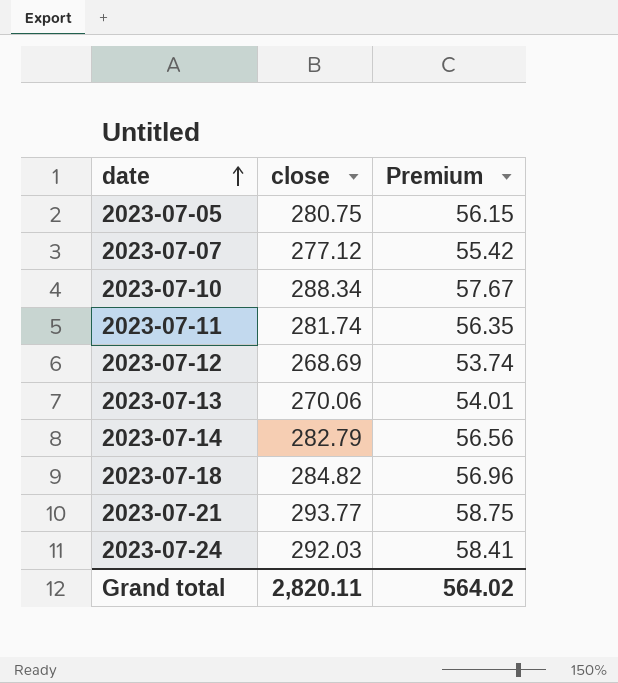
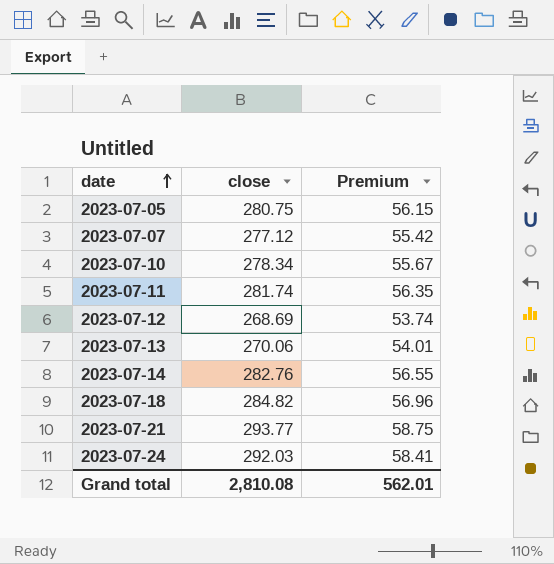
2023-07-10 | close: 288.34 -> 278.34
2023-07-10 | Premium: 57.67 -> 55.67
2023-07-14 | close: 282.79 -> 282.76
2023-07-14 | Premium: 56.56 -> 56.55
Grand total | close: 2,820.11 -> 2,810.08
Grand total | Premium: 564.02 -> 562.01

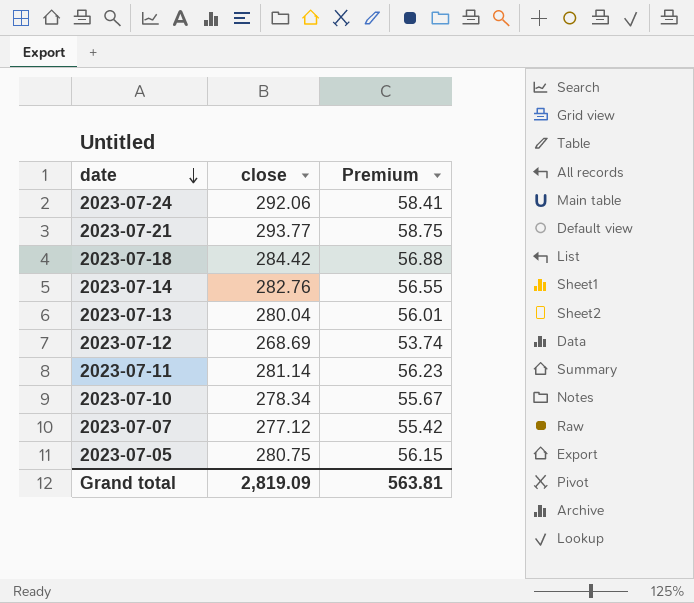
row order: date ascending -> date descending
2023-07-24 | close: 292.03 -> 292.06
2023-07-18 | close: 284.82 -> 284.42
2023-07-18 | Premium: 56.96 -> 56.88
2023-07-13 | close: 270.06 -> 280.04
2023-07-13 | Premium: 54.01 -> 56.01
2023-07-11 | close: 281.74 -> 281.14
2023-07-11 | Premium: 56.35 -> 56.23
Grand total | close: 2,810.08 -> 2,819.09
Grand total | Premium: 562.01 -> 563.81

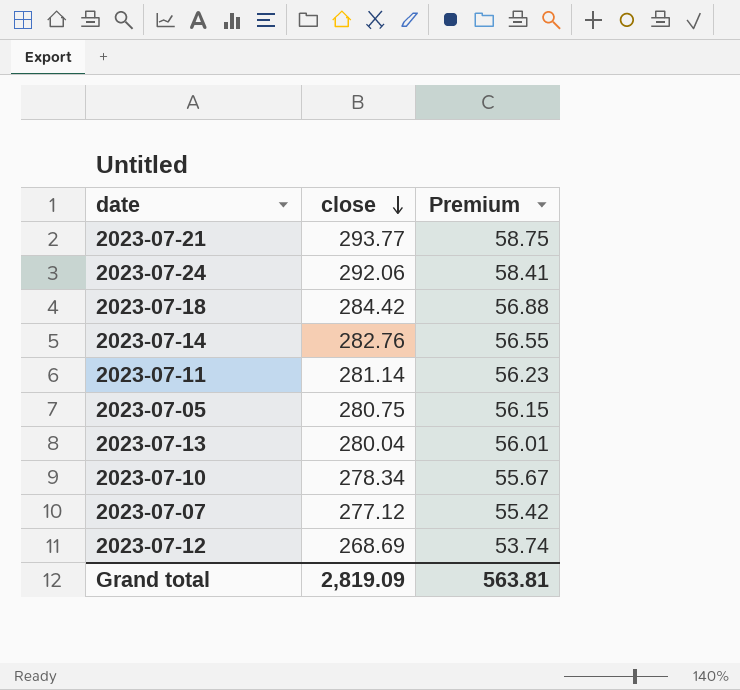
row order: date descending -> close descending

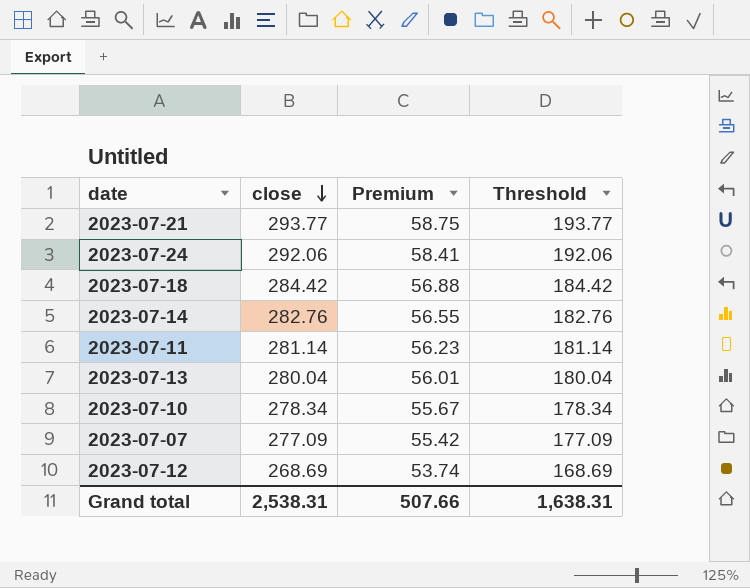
column Threshold | formula: none -> [close] - 100
row 2023-07-05: 280.75 | 56.15 -> none
2023-07-07 | close: 277.12 -> 277.09
Grand total | close: 2,819.09 -> 2,538.31
Grand total | Premium: 563.81 -> 507.66

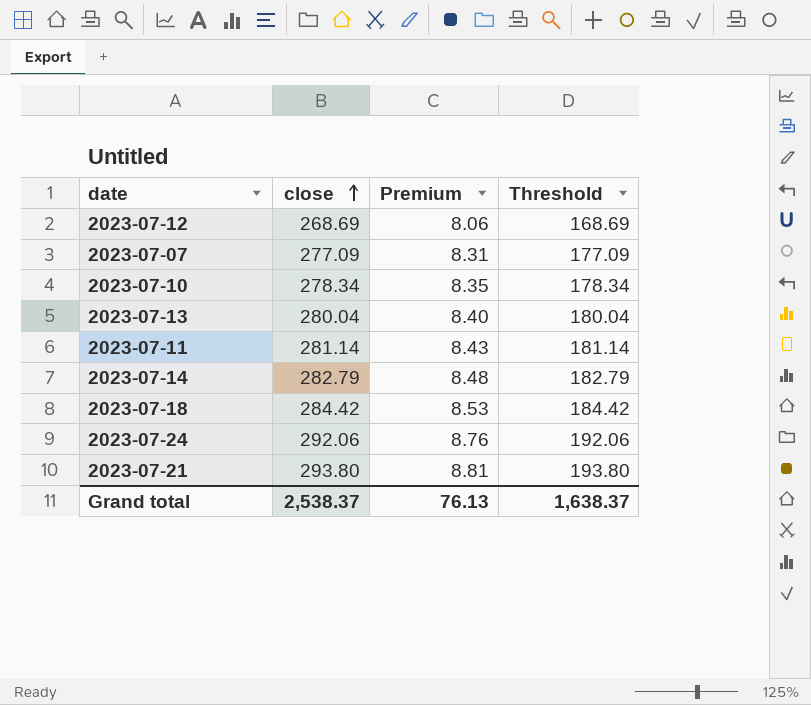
row order: close descending -> close ascending
column Premium | formula: [close] * 0.2 -> [close] * 0.03
2023-07-14 | close: 282.76 -> 282.79
2023-07-14 | Threshold: 182.76 -> 182.79
2023-07-21 | close: 293.77 -> 293.80
2023-07-21 | Threshold: 193.77 -> 193.80
Grand total | close: 2,538.31 -> 2,538.37
Grand total | Premium: 507.66 -> 76.13
Grand total | Threshold: 1,638.31 -> 1,638.37

